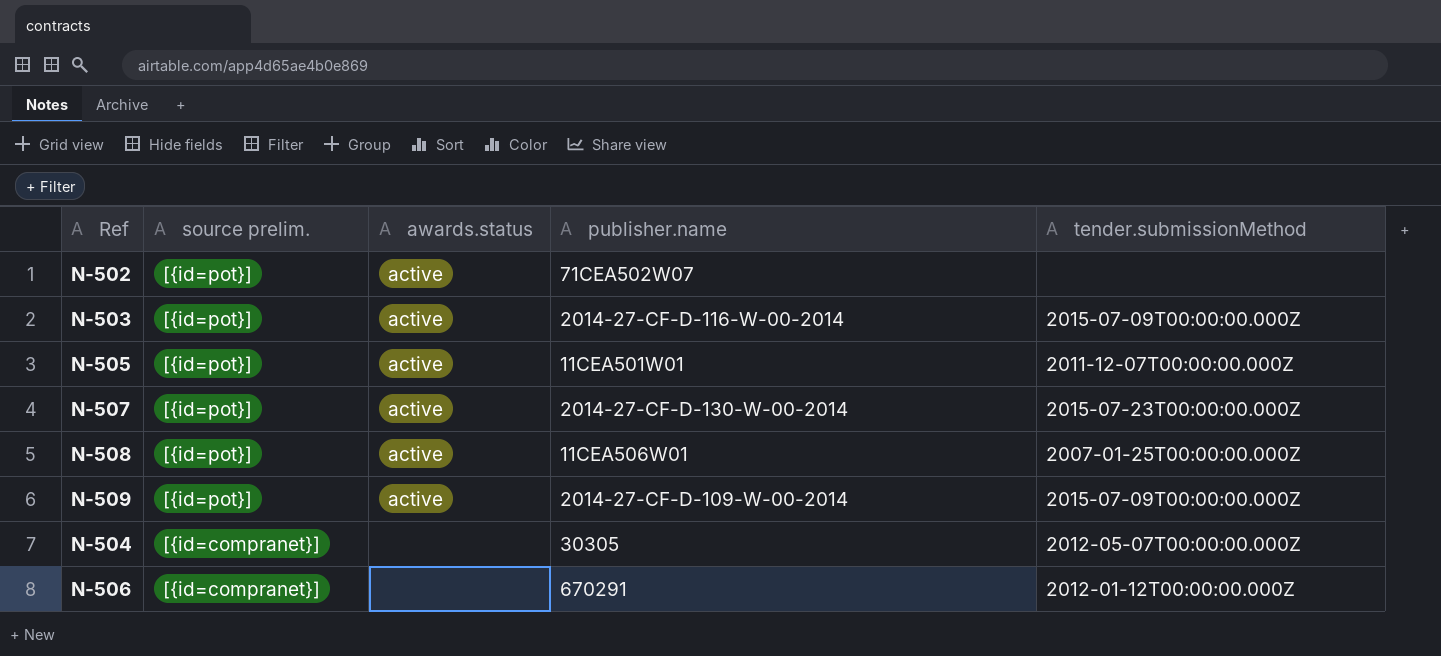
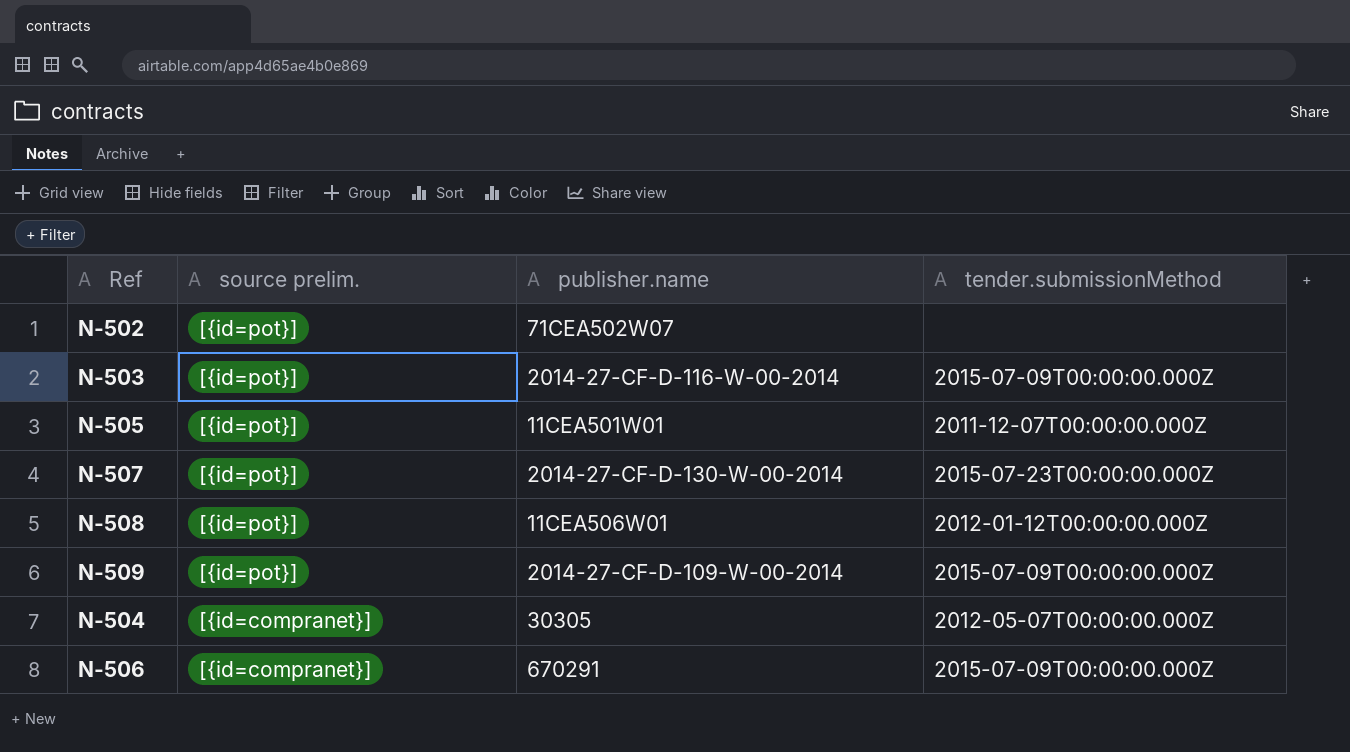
column awards.status | position: 3 -> none
N-508 | tender.submissionMethod: 2007-01-25T00:00:00.000Z -> 2012-01-12T00:00:00.000Z
N-506 | tender.submissionMethod: 2012-01-12T00:00:00.000Z -> 2015-07-09T00:00:00.000Z

